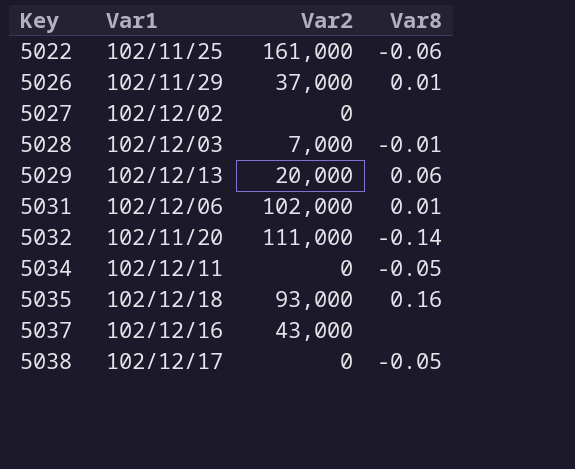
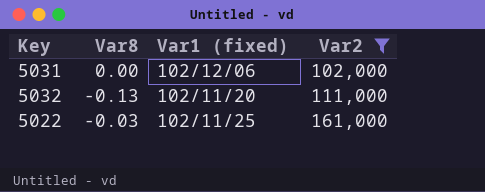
filter: none -> Var2 >= 102,000
row order: Key ascending -> Var2 ascending
column Var8 | position: 4 -> 2
column name: Var1 -> Var1 (fixed)
5031 | Var8: 0.01 -> 0.00
5032 | Var8: -0.14 -> -0.13
5022 | Var8: -0.06 -> -0.03

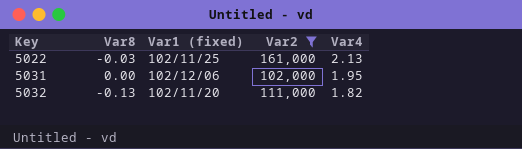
row order: Var2 ascending -> Key ascending
column Var4 | position: none -> 5

